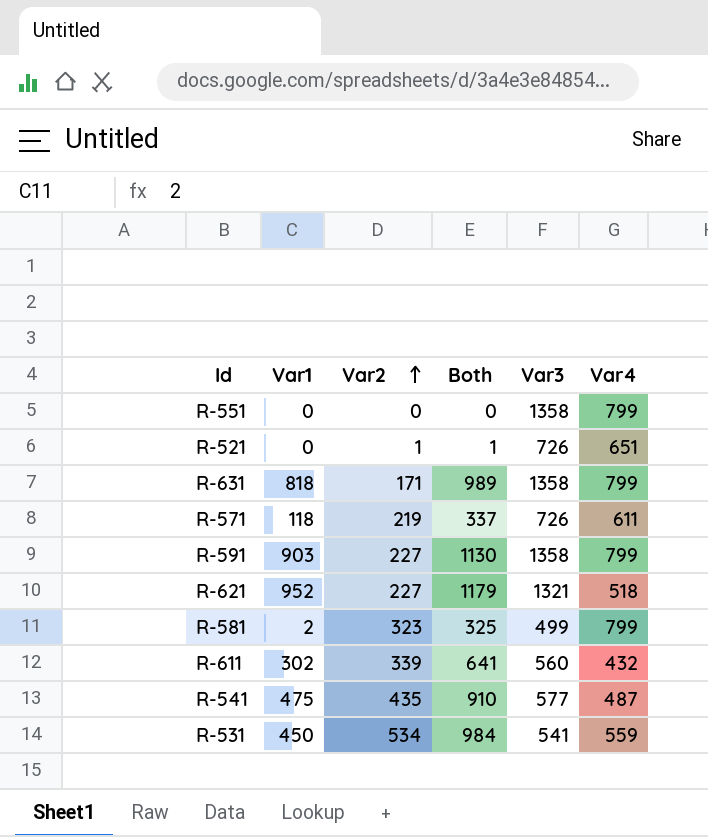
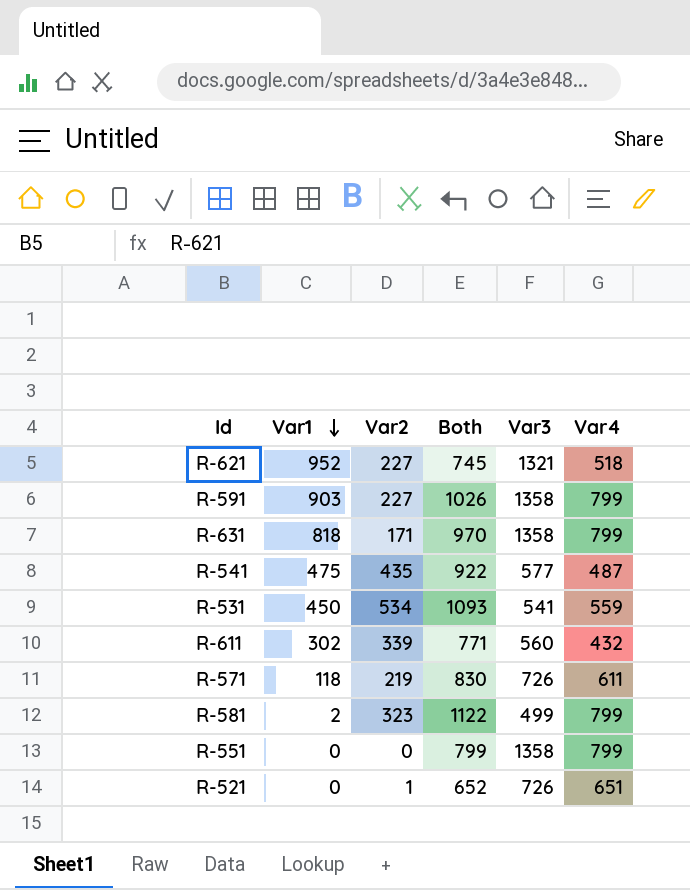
row order: Var2 ascending -> Var1 descending
column Both | formula: [Var1] + [Var2] -> [Var2] + [Var4]

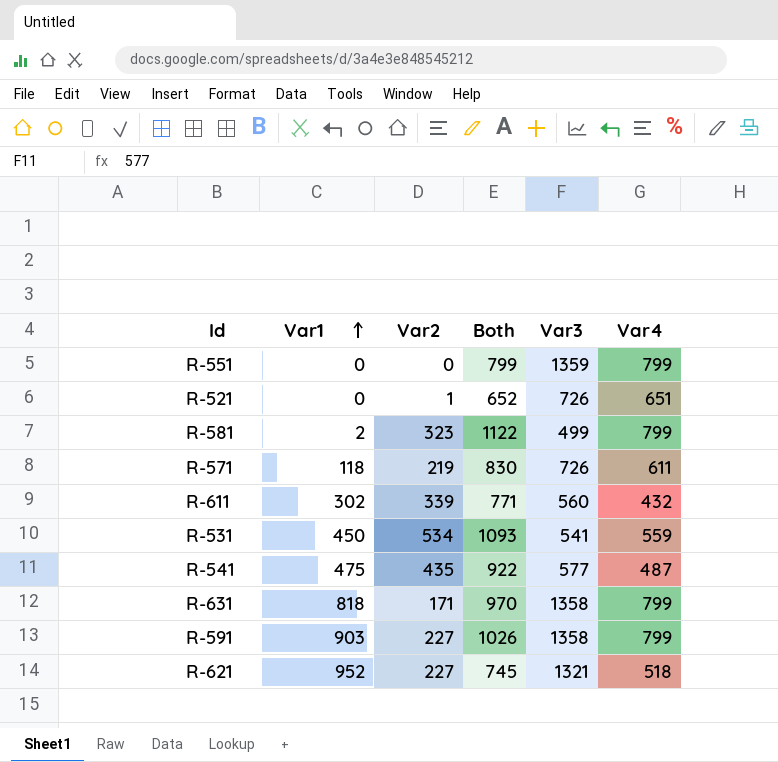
row order: Var1 descending -> Var1 ascending
R-551 | Var3: 1358 -> 1359

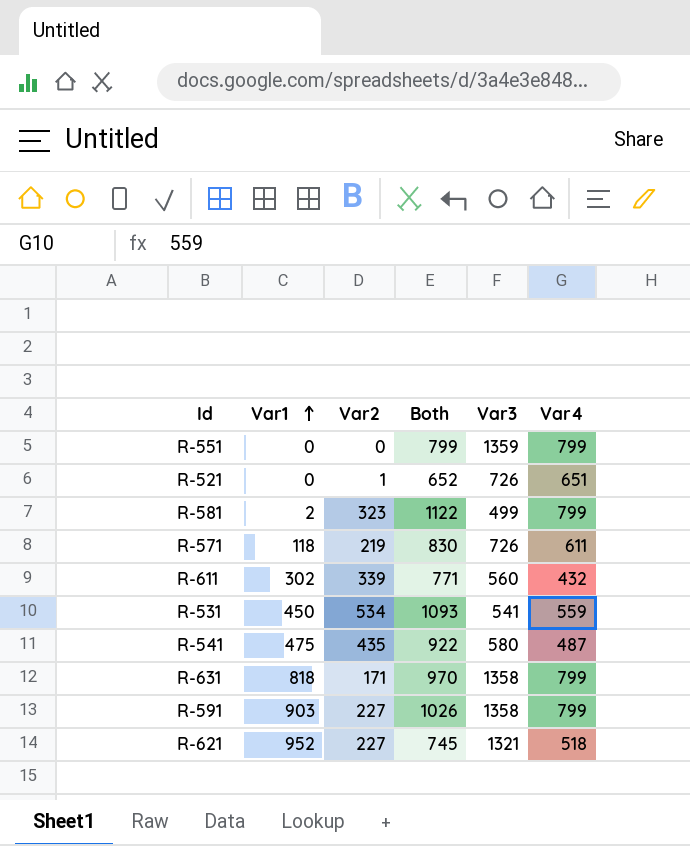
R-541 | Var3: 577 -> 580

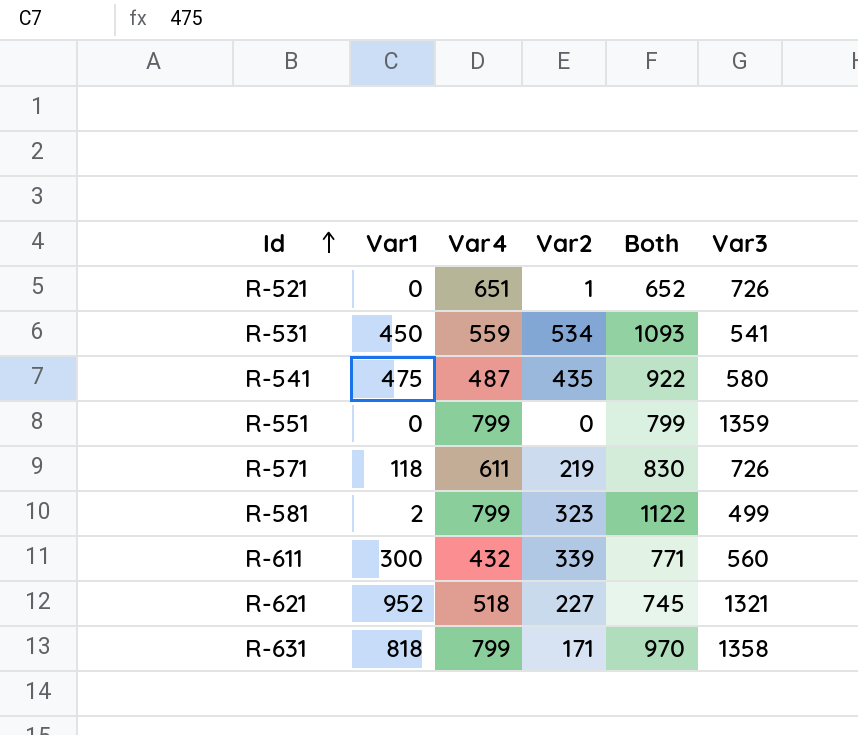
row order: Var1 ascending -> Id ascending
column Var4 | position: 6 -> 3
row R-591: 903 | 227 | 1026 | 1358 | 799 -> none
R-611 | Var1: 302 -> 300

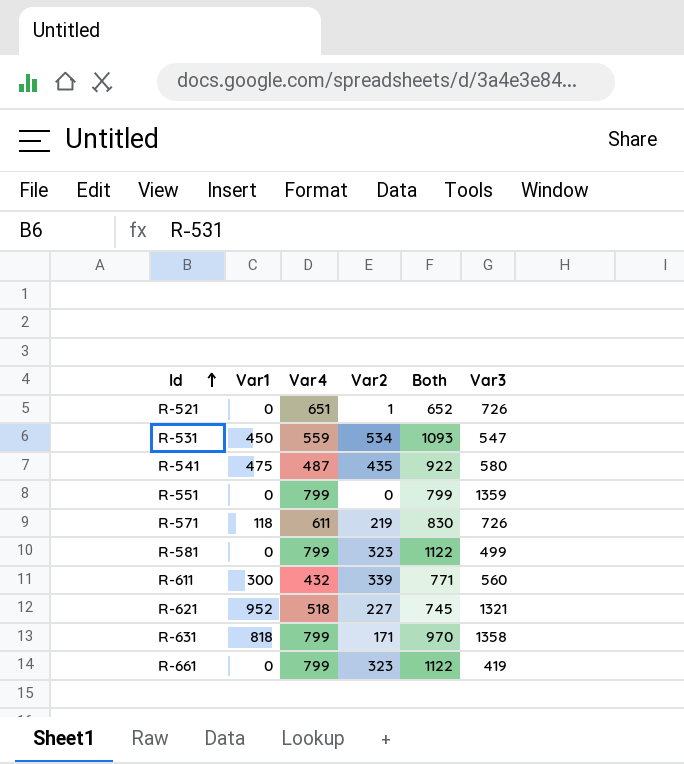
R-531 | Var3: 541 -> 547
R-581 | Var1: 2 -> 0
row R-661: none -> 0 | 799 | 323 | 1122 | 419

